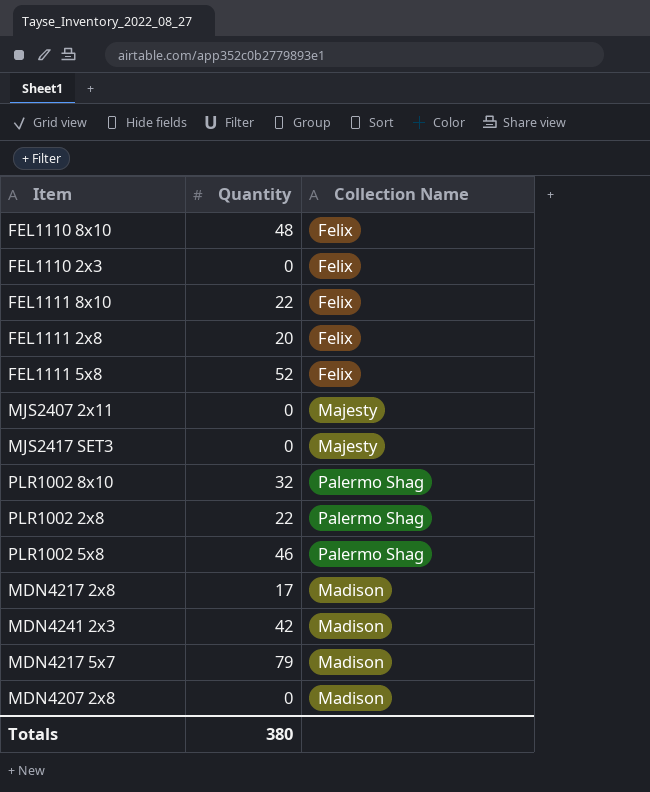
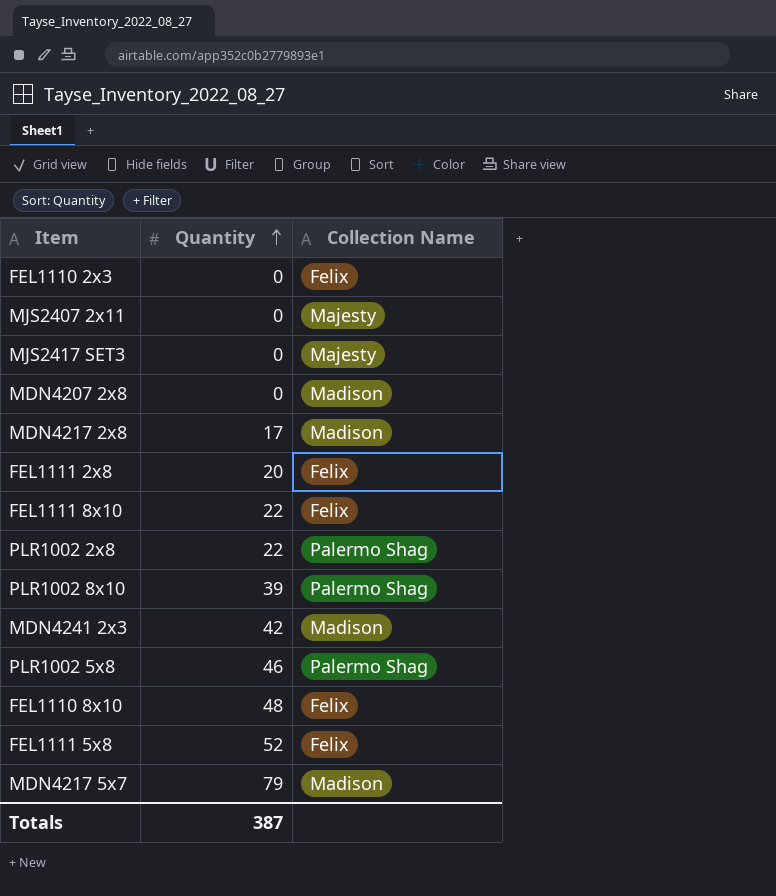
row order: none -> Quantity ascending
PLR1002 8x10 | Quantity: 32 -> 39
Totals | Quantity: 380 -> 387

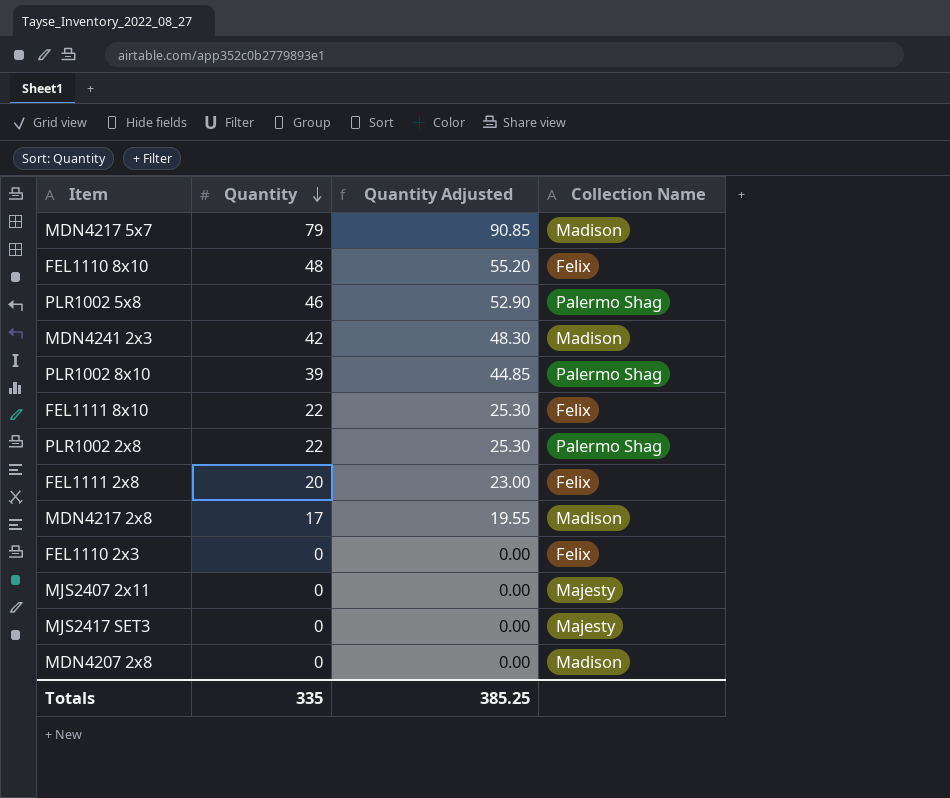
row order: Quantity ascending -> Quantity descending
column Quantity Adjusted | formula: none -> [Quantity] * 1.15
row FEL1111 5x8: 52 | Felix -> none
Totals | Quantity: 387 -> 335

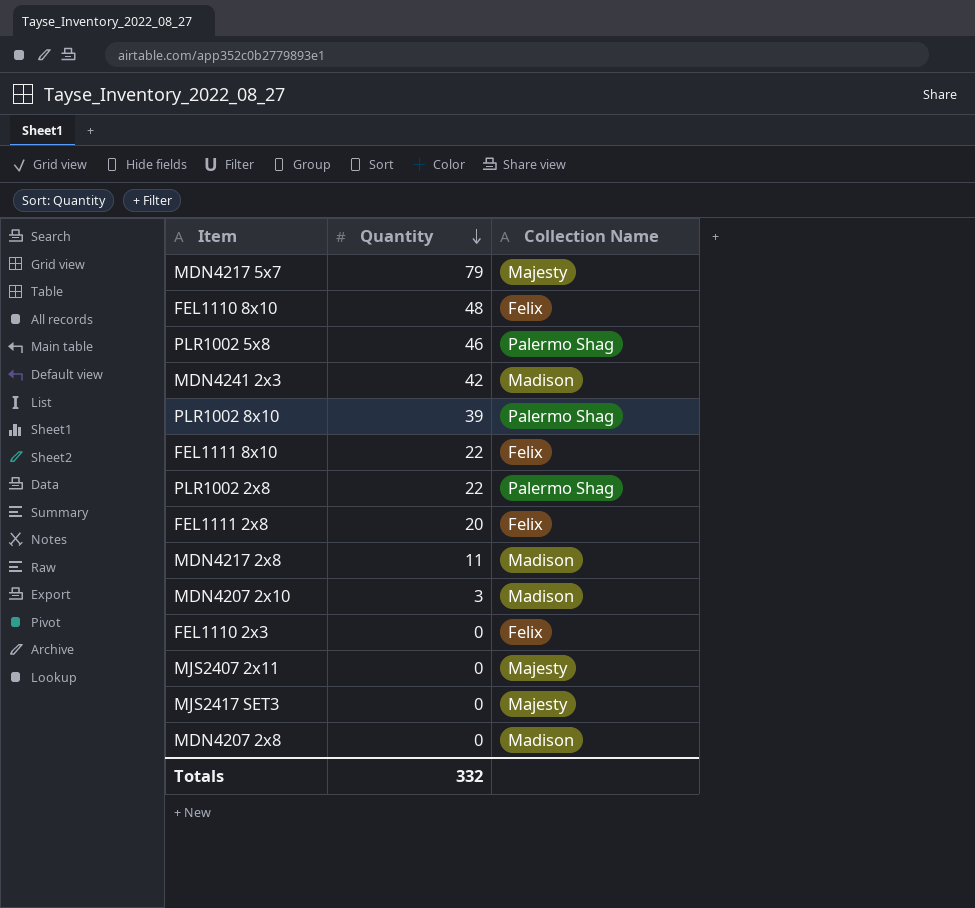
column Quantity Adjusted | formula: [Quantity] * 1.15 -> none
MDN4217 5x7 | Collection Name: Madison -> Majesty
MDN4217 2x8 | Quantity: 17 -> 11
row MDN4207 2x10: none -> 3 | Madison
Totals | Quantity: 335 -> 332

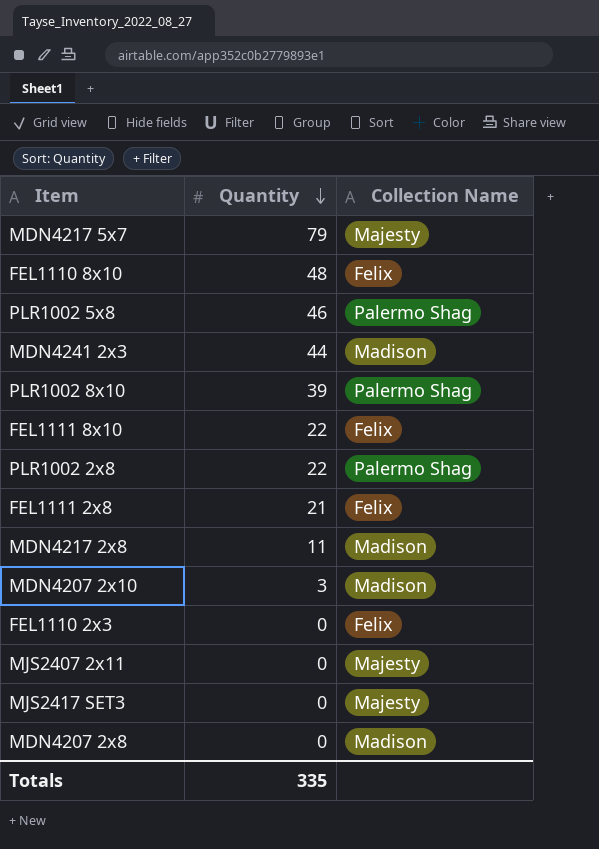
MDN4241 2x3 | Quantity: 42 -> 44
FEL1111 2x8 | Quantity: 20 -> 21
Totals | Quantity: 332 -> 335

